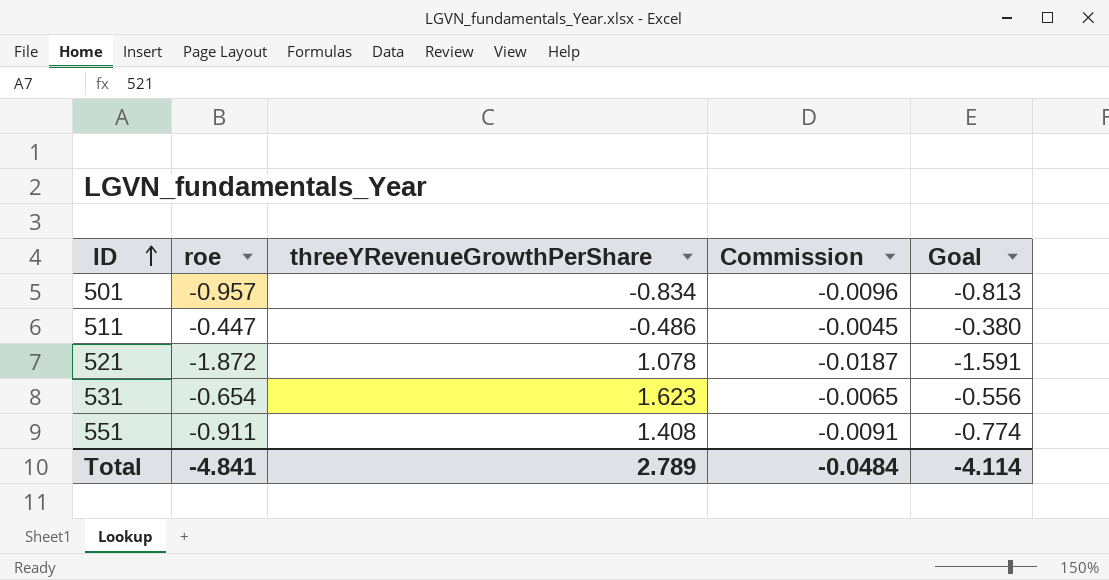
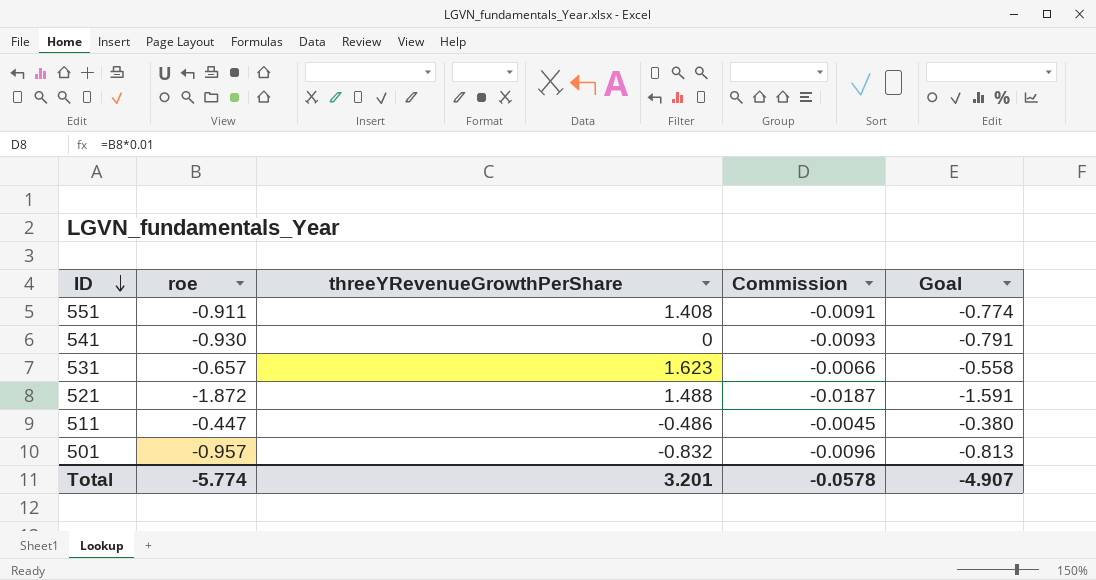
row order: ID ascending -> ID descending
row 541: none -> -0.930 | 0 | -0.0093 | -0.791
531 | roe: -0.654 -> -0.657
531 | Commission: -0.0065 -> -0.0066
531 | Goal: -0.556 -> -0.558
521 | threeYRevenueGrowthPerShare: 1.078 -> 1.488
501 | threeYRevenueGrowthPerShare: -0.834 -> -0.832
Total | roe: -4.841 -> -5.774
Total | threeYRevenueGrowthPerShare: 2.789 -> 3.201
Total | Commission: -0.0484 -> -0.0578
Total | Goal: -4.114 -> -4.907

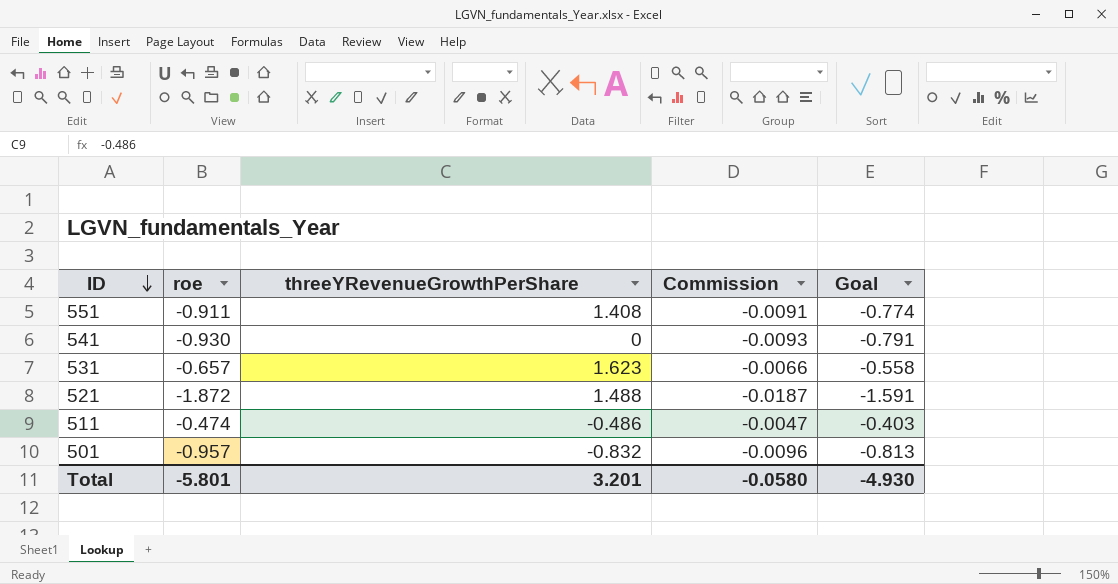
511 | roe: -0.447 -> -0.474
511 | Commission: -0.0045 -> -0.0047
511 | Goal: -0.380 -> -0.403
Total | roe: -5.774 -> -5.801
Total | Commission: -0.0578 -> -0.0580
Total | Goal: -4.907 -> -4.930

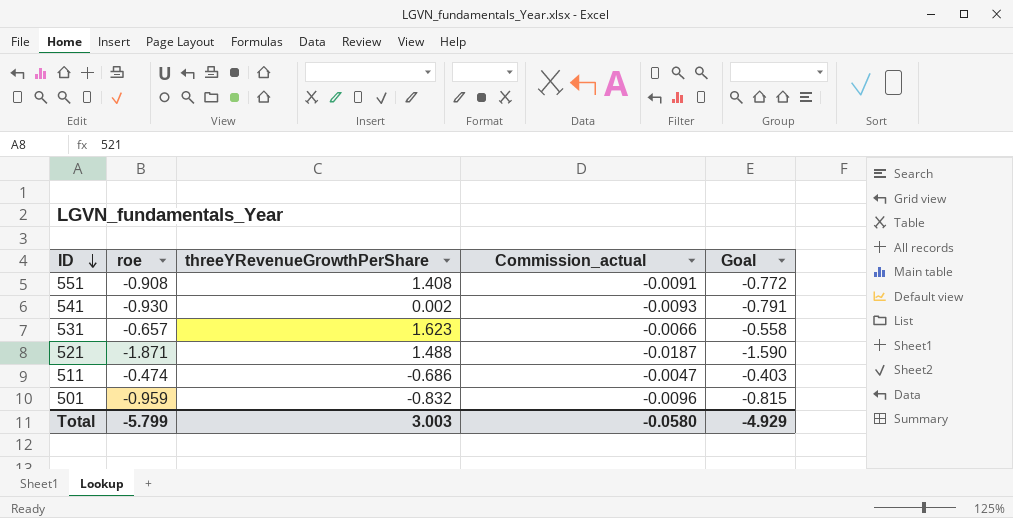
column name: Commission -> Commission_actual
551 | roe: -0.911 -> -0.908
551 | Goal: -0.774 -> -0.772
541 | threeYRevenueGrowthPerShare: 0 -> 0.002
521 | roe: -1.872 -> -1.871
521 | Goal: -1.591 -> -1.590
511 | threeYRevenueGrowthPerShare: -0.486 -> -0.686
501 | roe: -0.957 -> -0.959
501 | Goal: -0.813 -> -0.815
Total | roe: -5.801 -> -5.799
Total | threeYRevenueGrowthPerShare: 3.201 -> 3.003
Total | Goal: -4.930 -> -4.929

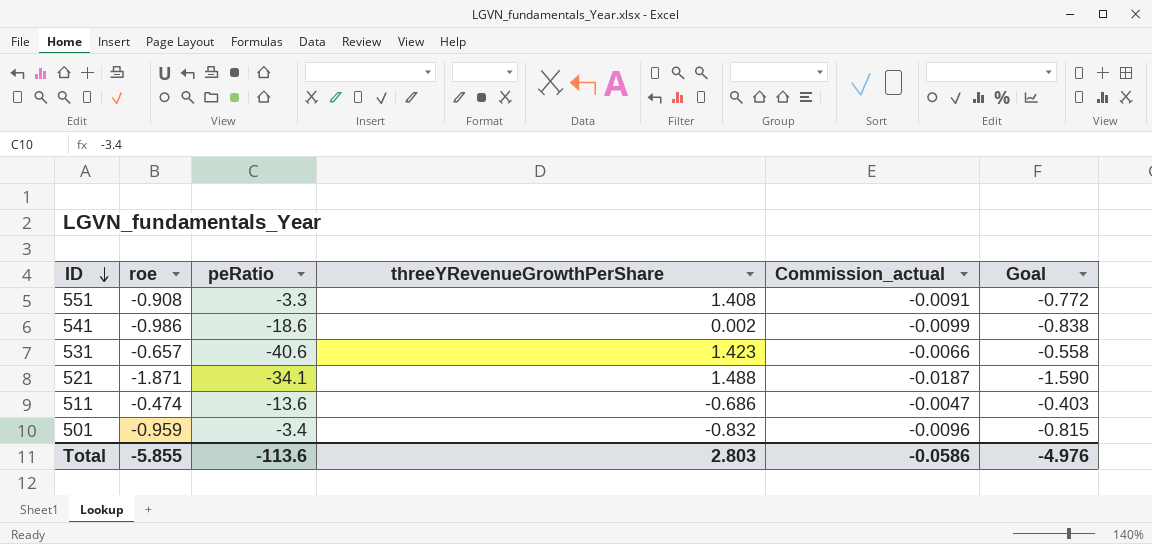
column peRatio | position: none -> 3
541 | roe: -0.930 -> -0.986
541 | Commission_actual: -0.0093 -> -0.0099
541 | Goal: -0.791 -> -0.838
531 | threeYRevenueGrowthPerShare: 1.623 -> 1.423
Total | roe: -5.799 -> -5.855
Total | threeYRevenueGrowthPerShare: 3.003 -> 2.803
Total | Commission_actual: -0.0580 -> -0.0586
Total | Goal: -4.929 -> -4.976

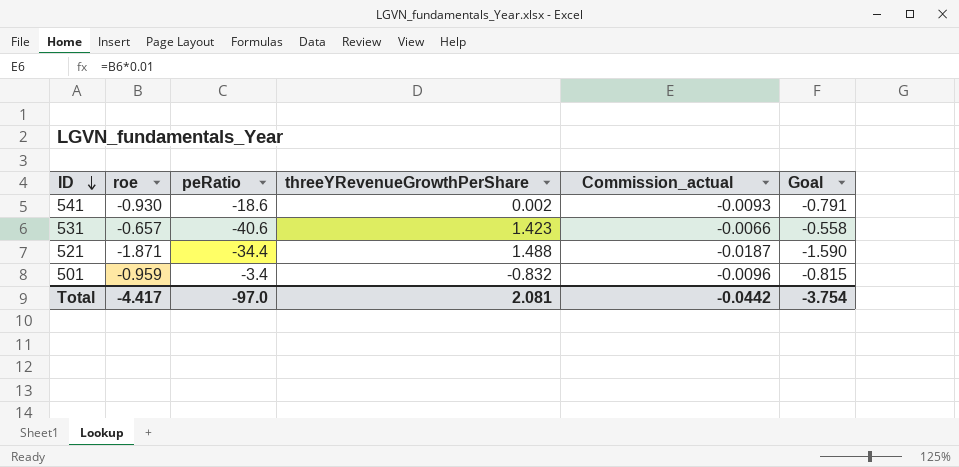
row 551: -0.908 | -3.3 | 1.408 | -0.0091 | -0.772 -> none
row 511: -0.474 | -13.6 | -0.686 | -0.0047 | -0.403 -> none
541 | roe: -0.986 -> -0.930
541 | Commission_actual: -0.0099 -> -0.0093
541 | Goal: -0.838 -> -0.791
521 | peRatio: -34.1 -> -34.4
Total | roe: -5.855 -> -4.417
Total | peRatio: -113.6 -> -97.0
Total | threeYRevenueGrowthPerShare: 2.803 -> 2.081
Total | Commission_actual: -0.0586 -> -0.0442
Total | Goal: -4.976 -> -3.754

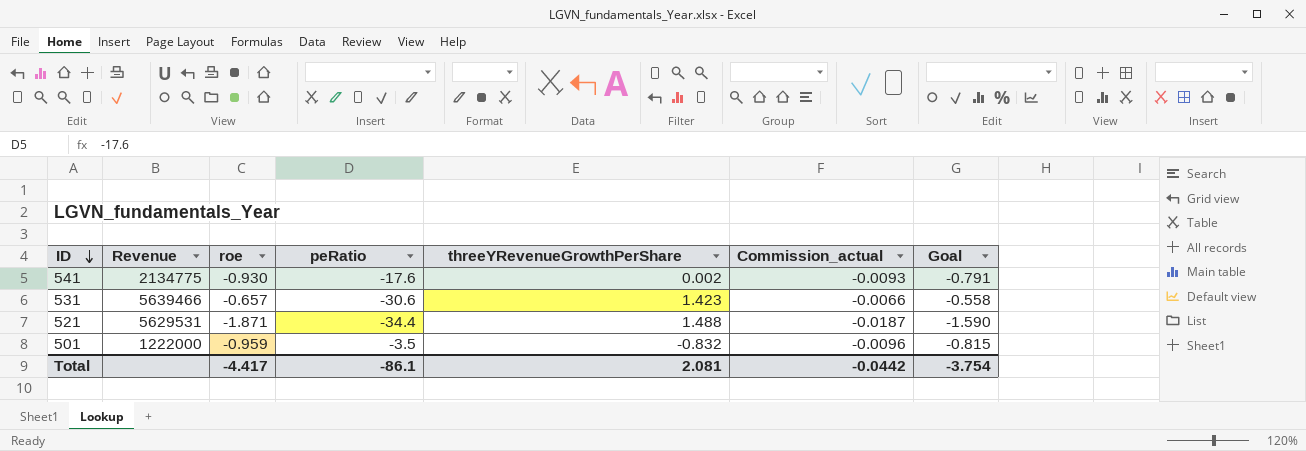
column Revenue | position: none -> 2
541 | peRatio: -18.6 -> -17.6
531 | peRatio: -40.6 -> -30.6
501 | peRatio: -3.4 -> -3.5
Total | peRatio: -97.0 -> -86.1

